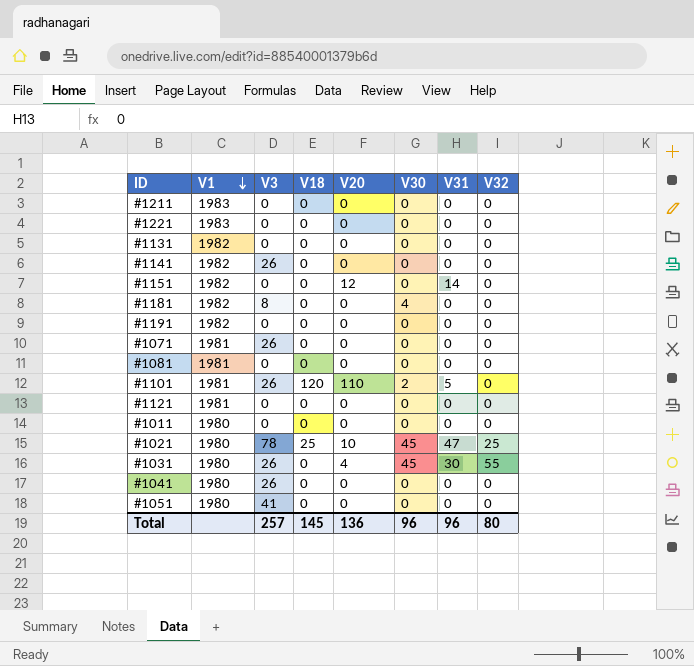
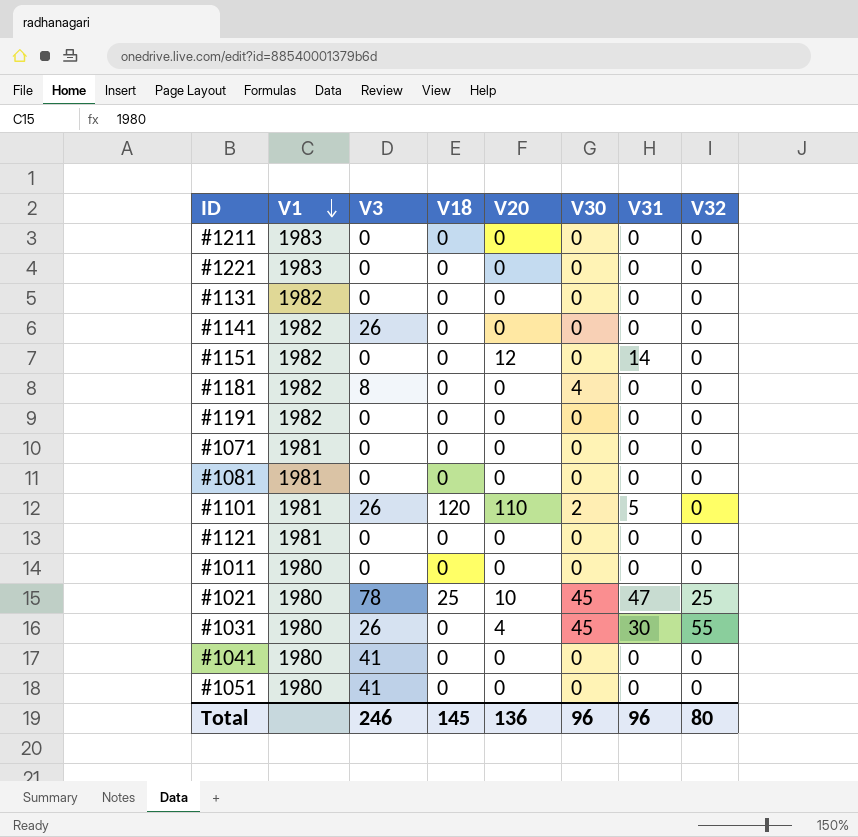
#1071 | V3: 26 -> 0
#1041 | V3: 26 -> 41
Total | V3: 257 -> 246

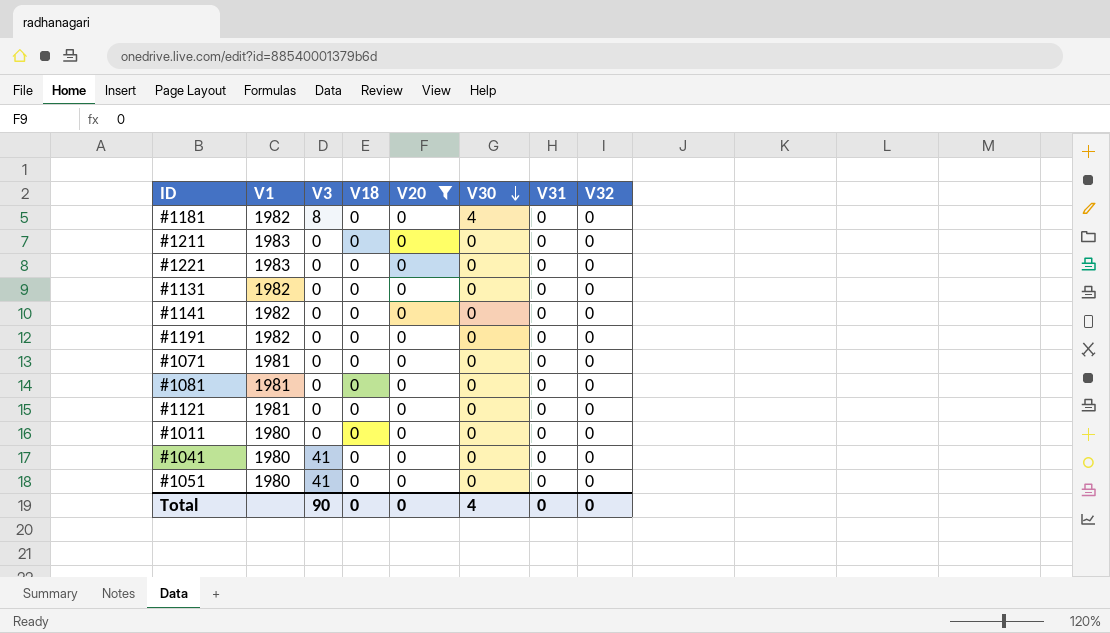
filter: none -> V20 = 0
row order: V1 descending -> V30 descending
#1141 | V3: 26 -> 0
Total | V3: 246 -> 90
Total | V18: 145 -> 0
Total | V20: 136 -> 0
Total | V30: 96 -> 4
Total | V31: 96 -> 0
Total | V32: 80 -> 0

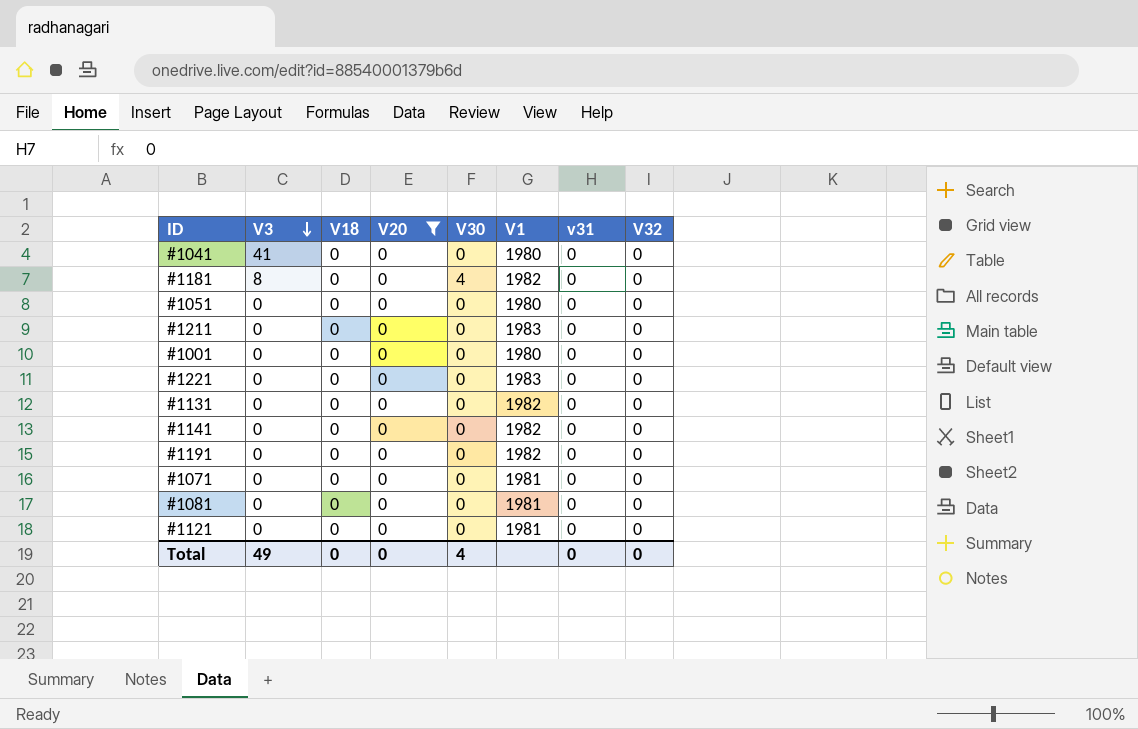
row order: V30 descending -> V3 descending
column V1 | position: 2 -> 6
column name: V31 -> v31
row #1011: 1980 | 0 | 0 | 0 | 0 | 0 | 0 -> none
#1051 | V3: 41 -> 0
row #1001: none -> 0 | 0 | 0 | 0 | 1980 | 0 | 0
Total | V3: 90 -> 49

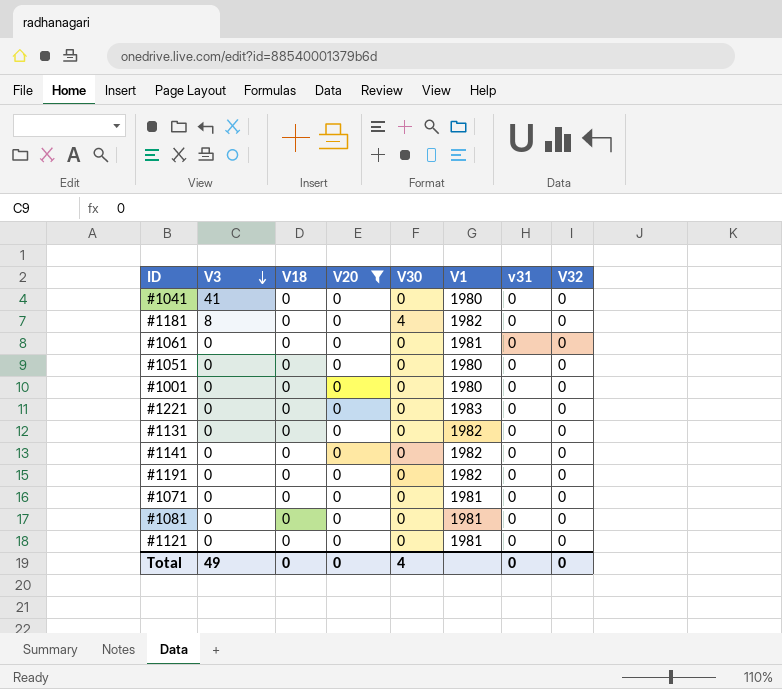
row #1211: 0 | 0 | 0 | 0 | 1983 | 0 | 0 -> none
row #1061: none -> 0 | 0 | 0 | 0 | 1981 | 0 | 0

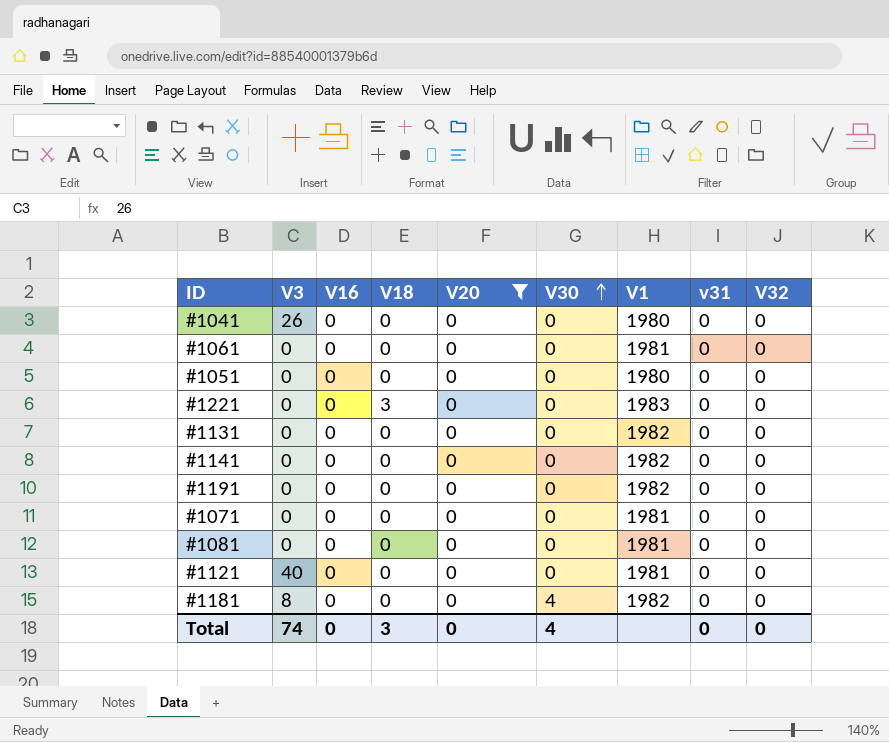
row order: V3 descending -> V30 ascending
column V16 | position: none -> 3
row #1001: 0 | 0 | 0 | 0 | 1980 | 0 | 0 -> none
#1041 | V3: 41 -> 26
#1221 | V18: 0 -> 3
#1121 | V3: 0 -> 40
Total | V3: 49 -> 74
Total | V18: 0 -> 3

